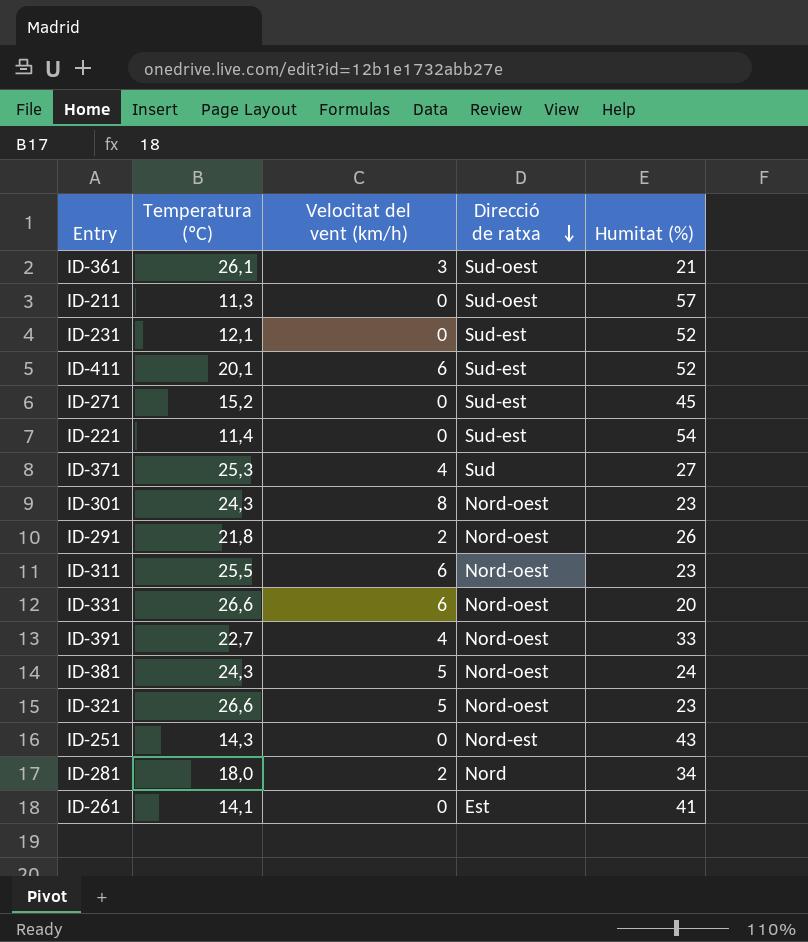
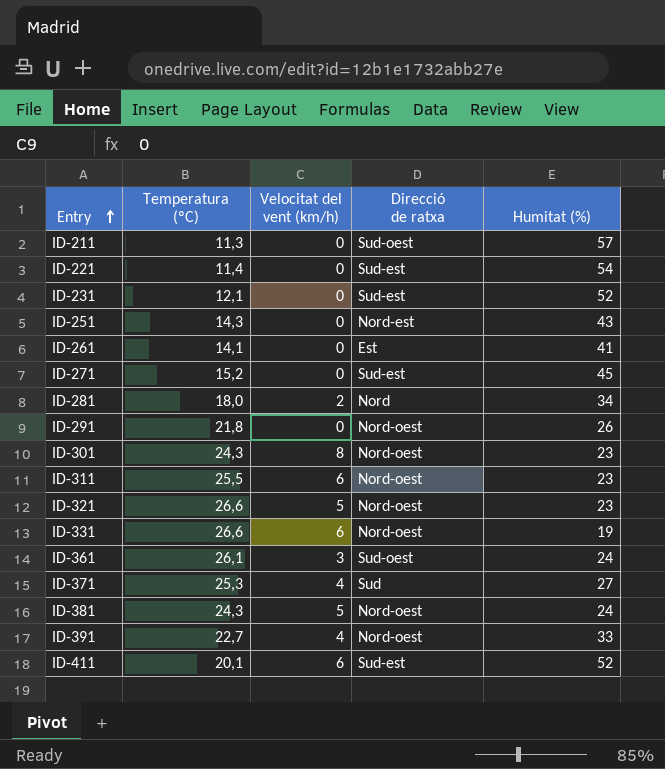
row order: Direcció de ratxa descending -> Entry ascending
ID-291 | Velocitat del vent (km/h): 2 -> 0
ID-331 | Humitat (%): 20 -> 19
ID-361 | Humitat (%): 21 -> 24

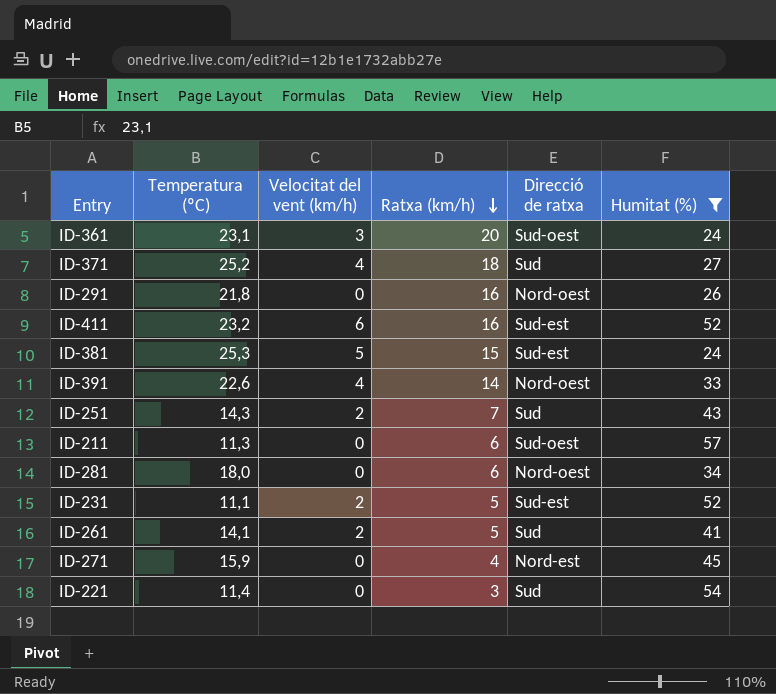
filter: none -> Humitat (%) >= 24
row order: Entry ascending -> Ratxa (km/h) descending
column Ratxa (km/h) | position: none -> 4
ID-361 | Temperatura (ºC): 26,1 -> 23,1
ID-371 | Temperatura (ºC): 25,3 -> 25,2
ID-411 | Temperatura (ºC): 20,1 -> 23,2
ID-381 | Temperatura (ºC): 24,3 -> 25,3
ID-381 | Direcció de ratxa: Nord-oest -> Sud-est
ID-391 | Temperatura (ºC): 22,7 -> 22,6
ID-251 | Velocitat del vent (km/h): 0 -> 2
ID-251 | Direcció de ratxa: Nord-est -> Sud
ID-281 | Velocitat del vent (km/h): 2 -> 0
ID-281 | Direcció de ratxa: Nord -> Nord-oest
ID-231 | Temperatura (ºC): 12,1 -> 11,1
ID-231 | Velocitat del vent (km/h): 0 -> 2
ID-261 | Velocitat del vent (km/h): 0 -> 2
ID-261 | Direcció de ratxa: Est -> Sud
ID-271 | Temperatura (ºC): 15,2 -> 15,9
ID-271 | Direcció de ratxa: Sud-est -> Nord-est
ID-221 | Direcció de ratxa: Sud-est -> Sud

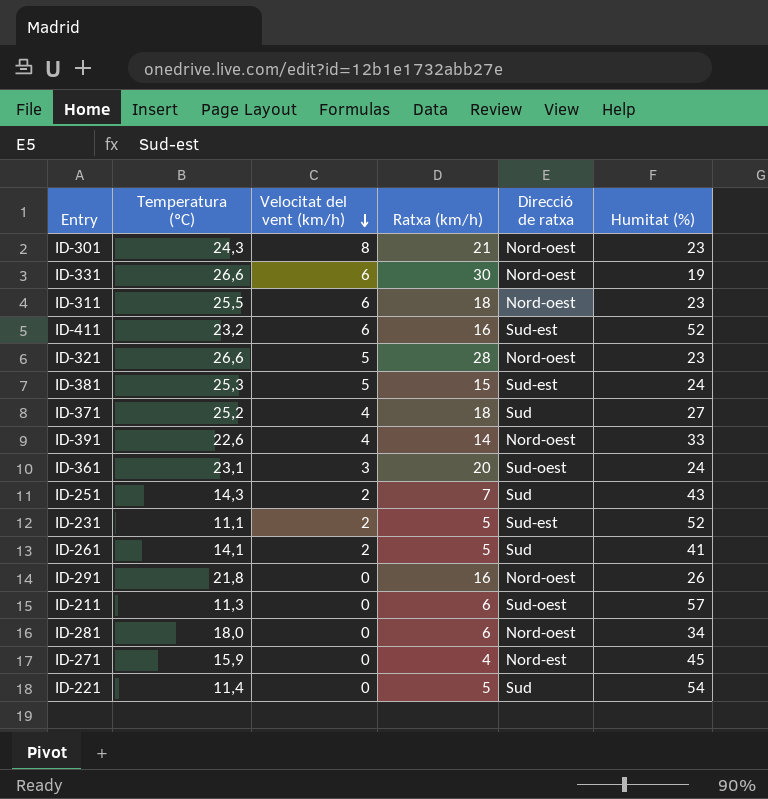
filter: Humitat (%) >= 24 -> none
row order: Ratxa (km/h) descending -> Velocitat del vent (km/h) descending
ID-221 | Ratxa (km/h): 3 -> 5

